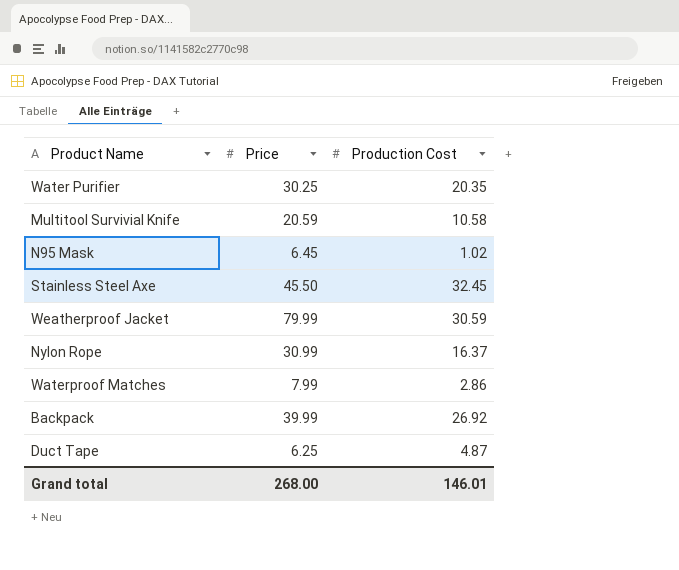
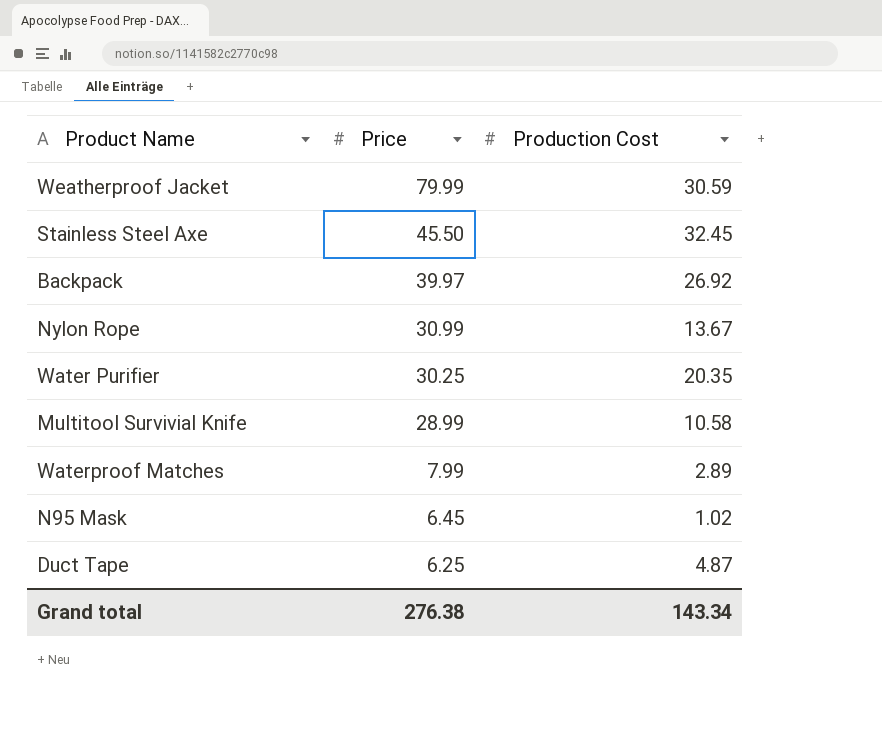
row order: none -> Price descending
Backpack | Price: 39.99 -> 39.97
Nylon Rope | Production Cost: 16.37 -> 13.67
Multitool Survivial Knife | Price: 20.59 -> 28.99
Waterproof Matches | Production Cost: 2.86 -> 2.89
Grand total | Price: 268.00 -> 276.38
Grand total | Production Cost: 146.01 -> 143.34

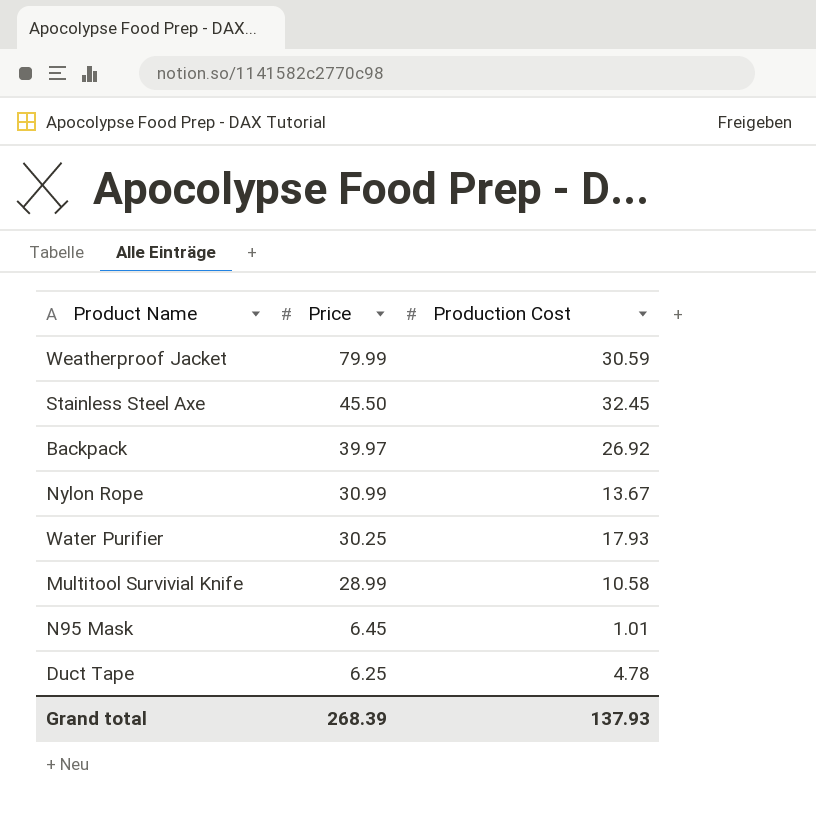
row Waterproof Matches: 7.99 | 2.89 -> none
Water Purifier | Production Cost: 20.35 -> 17.93
N95 Mask | Production Cost: 1.02 -> 1.01
Duct Tape | Production Cost: 4.87 -> 4.78
Grand total | Price: 276.38 -> 268.39
Grand total | Production Cost: 143.34 -> 137.93

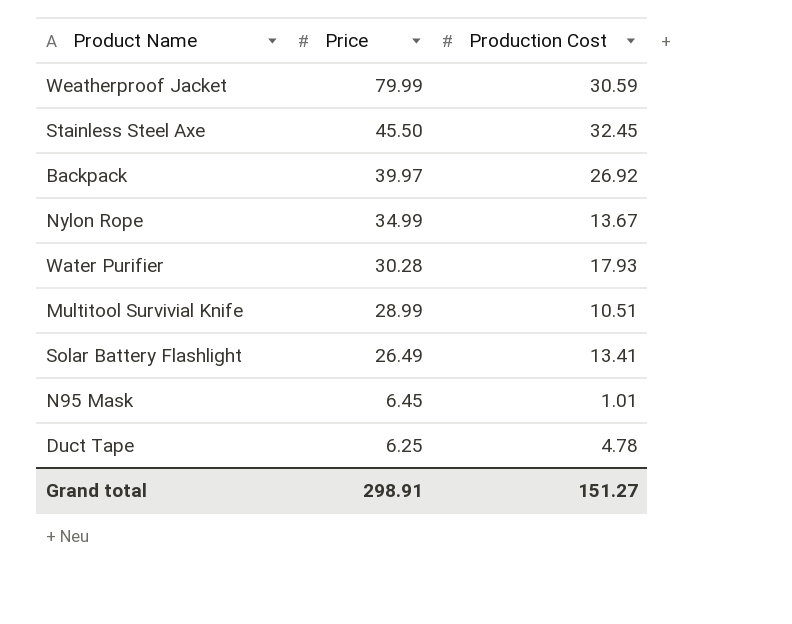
Nylon Rope | Price: 30.99 -> 34.99
Water Purifier | Price: 30.25 -> 30.28
Multitool Survivial Knife | Production Cost: 10.58 -> 10.51
row Solar Battery Flashlight: none -> 26.49 | 13.41
Grand total | Price: 268.39 -> 298.91
Grand total | Production Cost: 137.93 -> 151.27

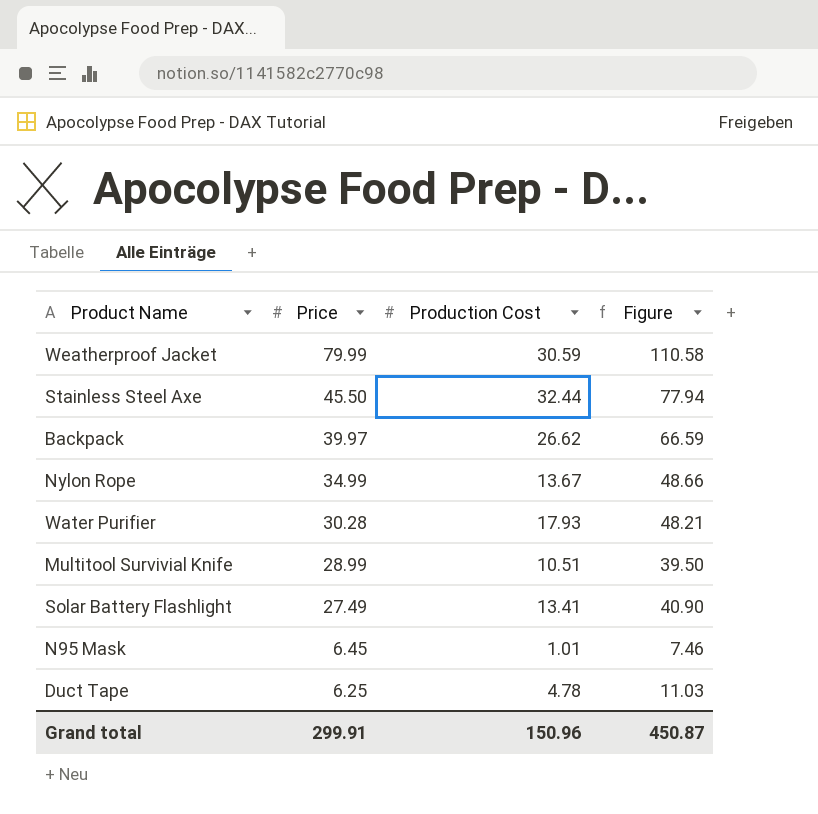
column Figure | formula: none -> [Price] + [Production Cost]
Stainless Steel Axe | Production Cost: 32.45 -> 32.44
Backpack | Production Cost: 26.92 -> 26.62
Solar Battery Flashlight | Price: 26.49 -> 27.49
Grand total | Price: 298.91 -> 299.91
Grand total | Production Cost: 151.27 -> 150.96

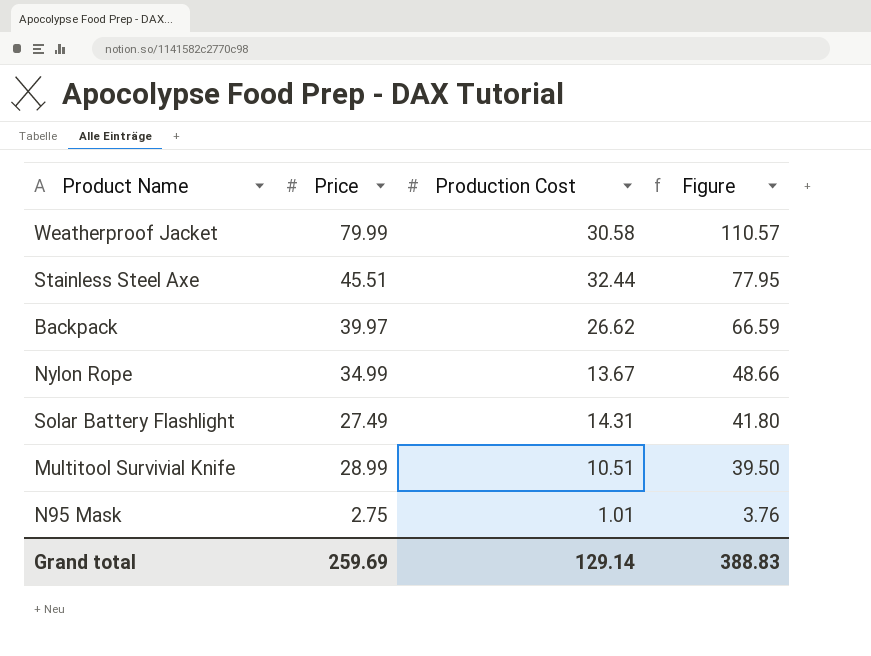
row order: Price descending -> Figure descending
row Water Purifier: 30.28 | 17.93 | 48.21 -> none
row Duct Tape: 6.25 | 4.78 | 11.03 -> none
Weatherproof Jacket | Production Cost: 30.59 -> 30.58
Weatherproof Jacket | Figure: 110.58 -> 110.57
Stainless Steel Axe | Price: 45.50 -> 45.51
Stainless Steel Axe | Figure: 77.94 -> 77.95
Solar Battery Flashlight | Production Cost: 13.41 -> 14.31
Solar Battery Flashlight | Figure: 40.90 -> 41.80
N95 Mask | Price: 6.45 -> 2.75
N95 Mask | Figure: 7.46 -> 3.76
Grand total | Price: 299.91 -> 259.69
Grand total | Production Cost: 150.96 -> 129.14
Grand total | Figure: 450.87 -> 388.83

